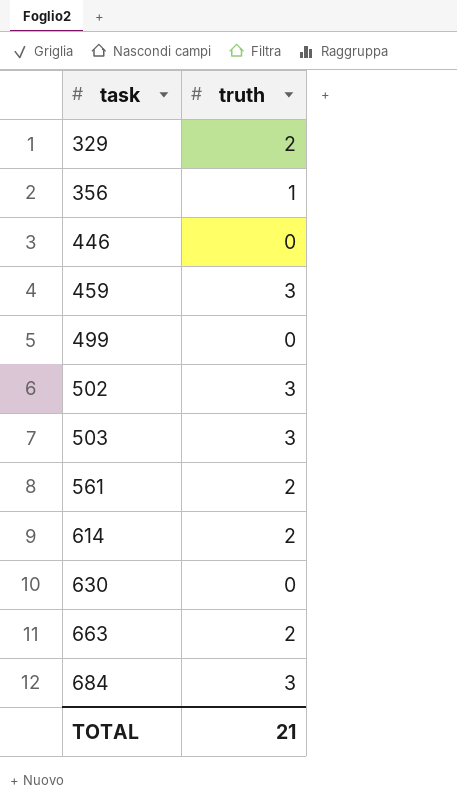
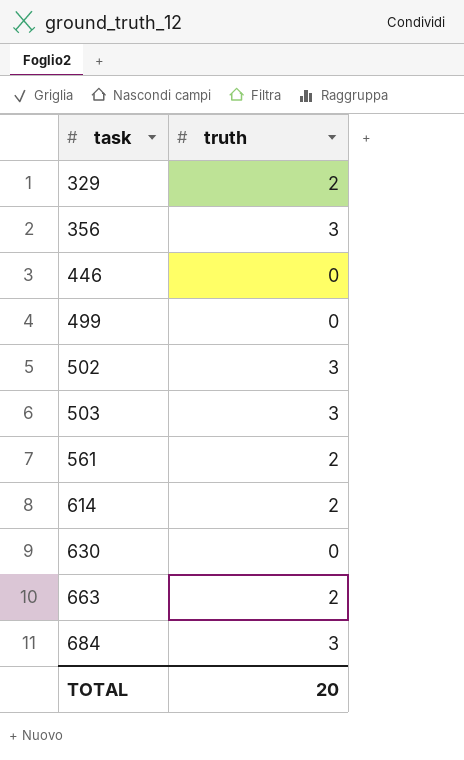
row 459: 3 -> none
356 | truth: 1 -> 3
TOTAL | truth: 21 -> 20

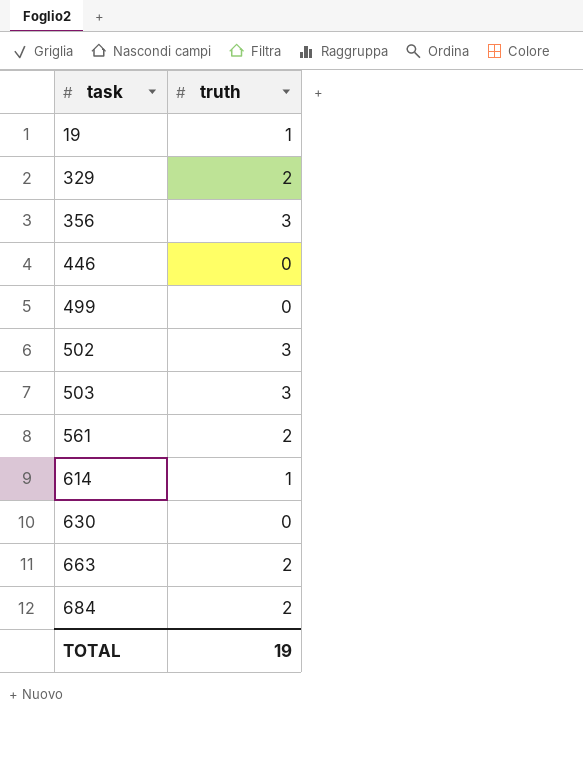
row 19: none -> 1
614 | truth: 2 -> 1
684 | truth: 3 -> 2
TOTAL | truth: 20 -> 19

